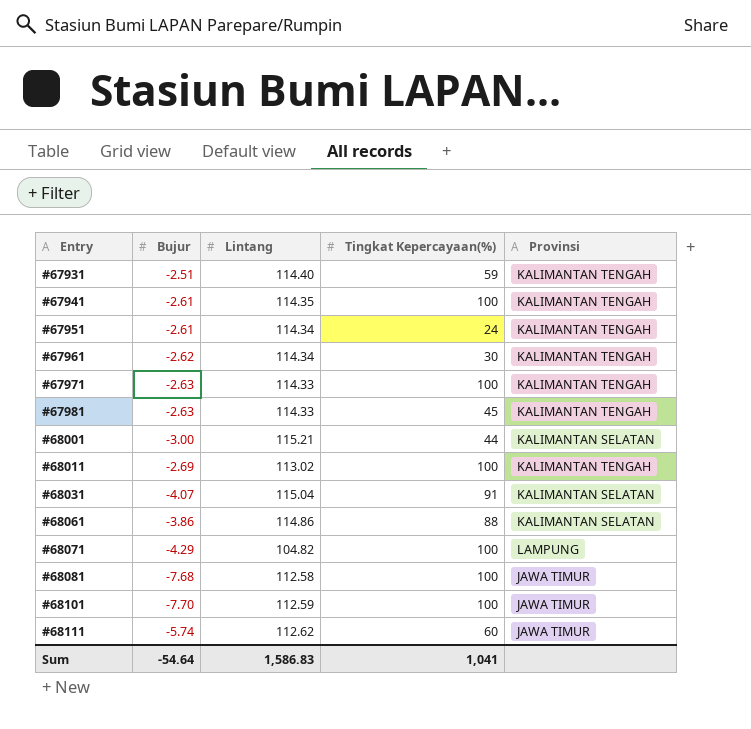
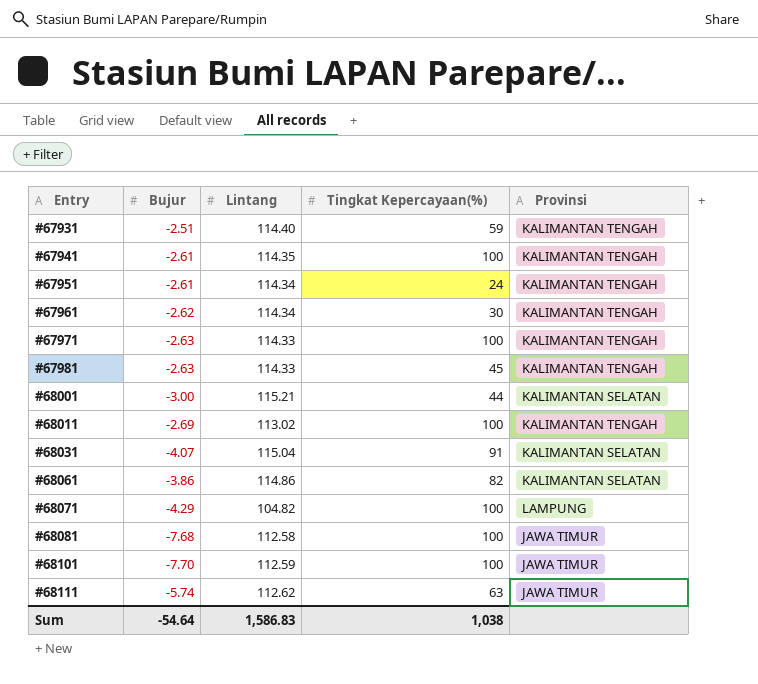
#68061 | Tingkat Kepercayaan(%): 88 -> 82
#68111 | Tingkat Kepercayaan(%): 60 -> 63
Sum | Tingkat Kepercayaan(%): 1,041 -> 1,038

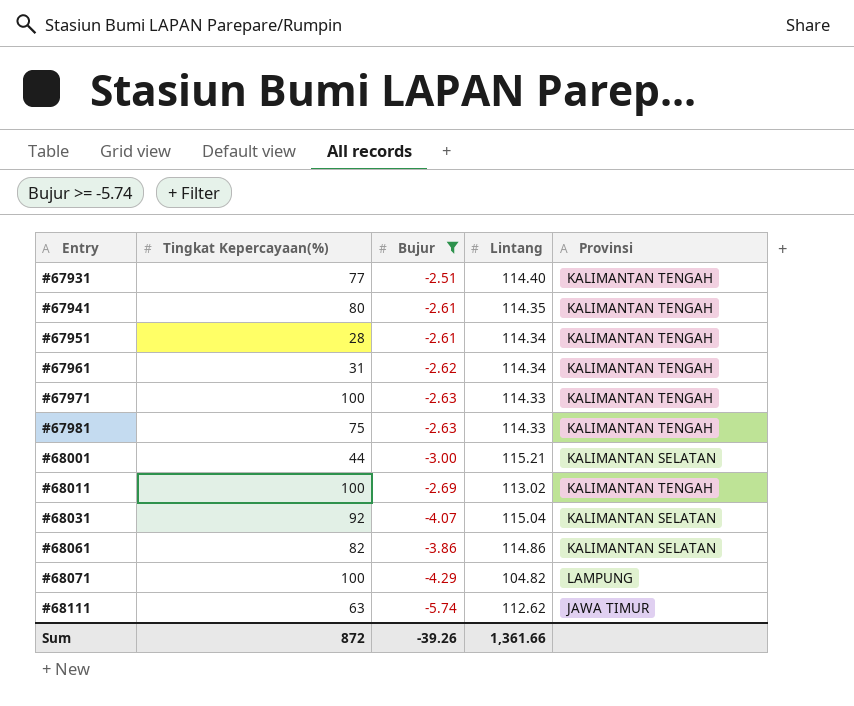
filter: none -> Bujur >= -5.74
column Tingkat Kepercayaan(%) | position: 4 -> 2
#67931 | Tingkat Kepercayaan(%): 59 -> 77
#67941 | Tingkat Kepercayaan(%): 100 -> 80
#67951 | Tingkat Kepercayaan(%): 24 -> 28
#67961 | Tingkat Kepercayaan(%): 30 -> 31
#67981 | Tingkat Kepercayaan(%): 45 -> 75
#68031 | Tingkat Kepercayaan(%): 91 -> 92
Sum | Tingkat Kepercayaan(%): 1,038 -> 872
Sum | Bujur: -54.64 -> -39.26
Sum | Lintang: 1,586.83 -> 1,361.66

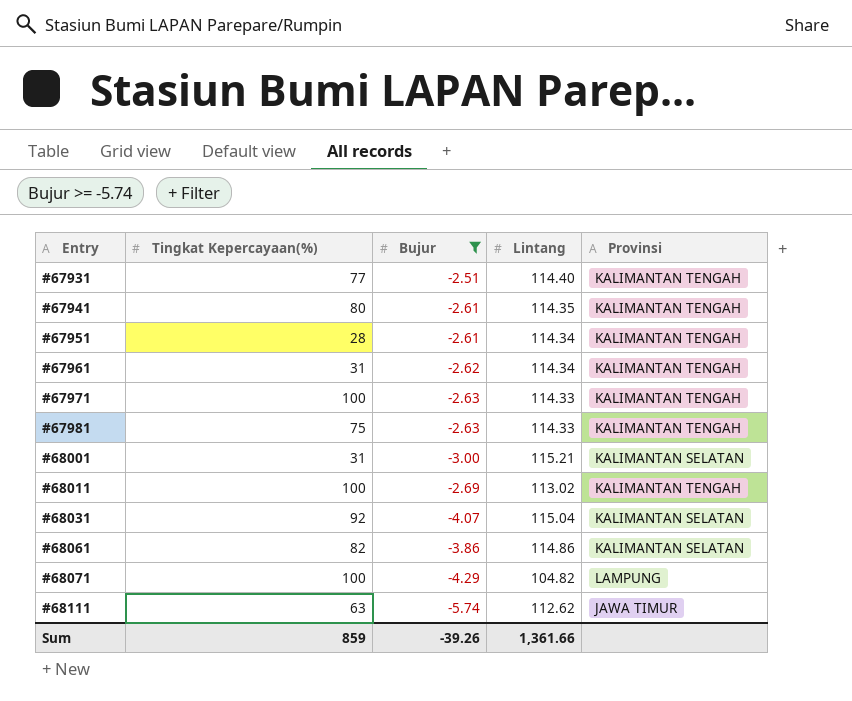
#68001 | Tingkat Kepercayaan(%): 44 -> 31
Sum | Tingkat Kepercayaan(%): 872 -> 859

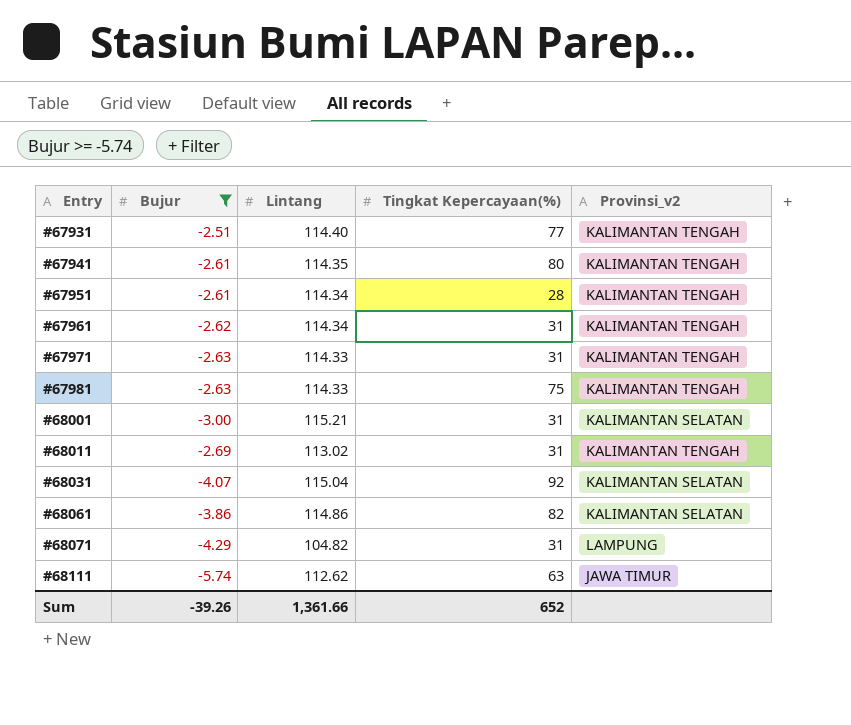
column Tingkat Kepercayaan(%) | position: 2 -> 4
column name: Provinsi -> Provinsi_v2
#67971 | Tingkat Kepercayaan(%): 100 -> 31
#68011 | Tingkat Kepercayaan(%): 100 -> 31
#68071 | Tingkat Kepercayaan(%): 100 -> 31
Sum | Tingkat Kepercayaan(%): 859 -> 652

